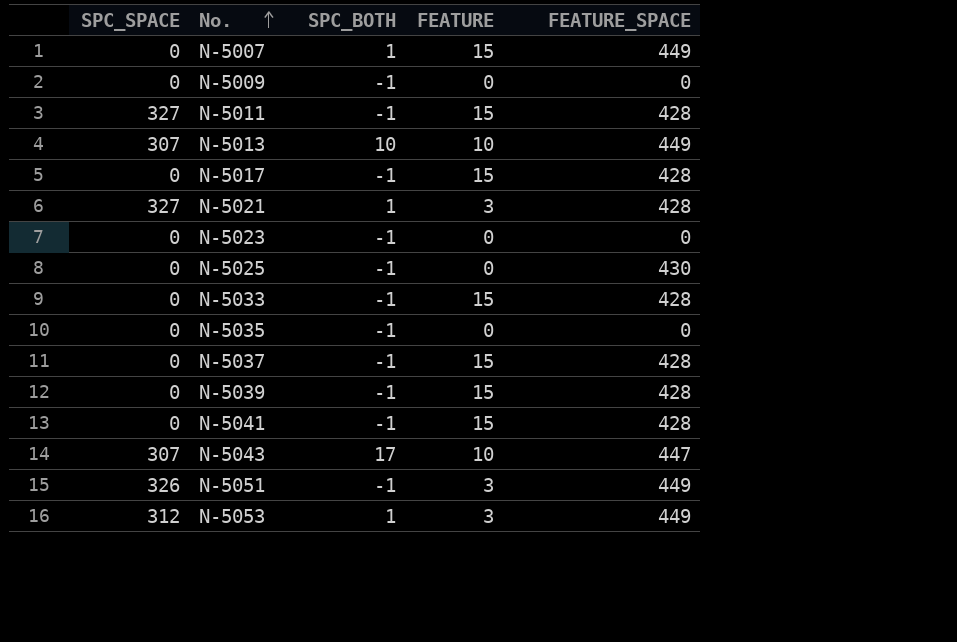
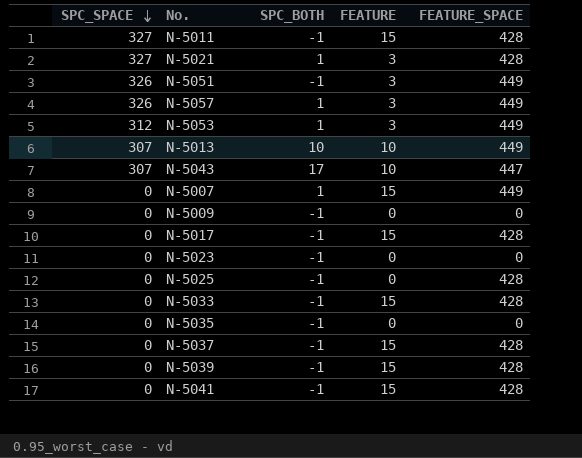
row order: No. ascending -> SPC_SPACE descending
row N-5057: none -> 326 | 1 | 3 | 449
N-5025 | FEATURE_SPACE: 430 -> 428

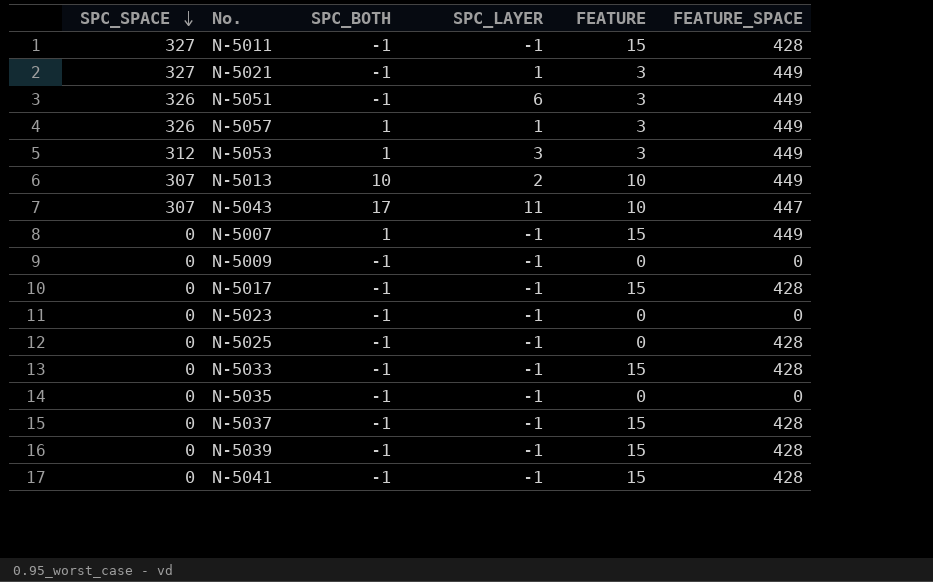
column SPC_LAYER | position: none -> 4
N-5021 | SPC_BOTH: 1 -> -1
N-5021 | FEATURE_SPACE: 428 -> 449

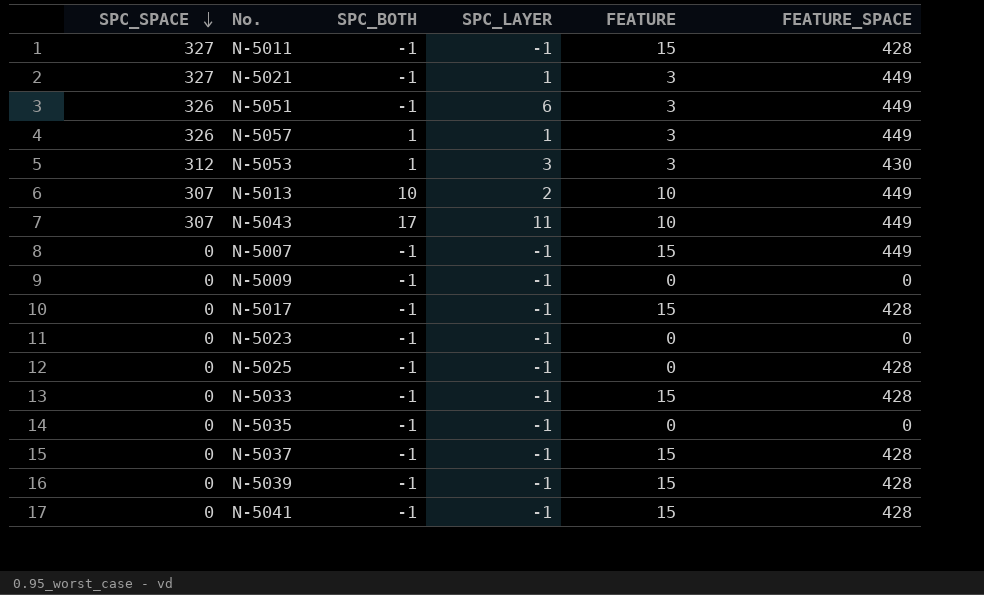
N-5053 | FEATURE_SPACE: 449 -> 430
N-5043 | FEATURE_SPACE: 447 -> 449
N-5007 | SPC_BOTH: 1 -> -1

